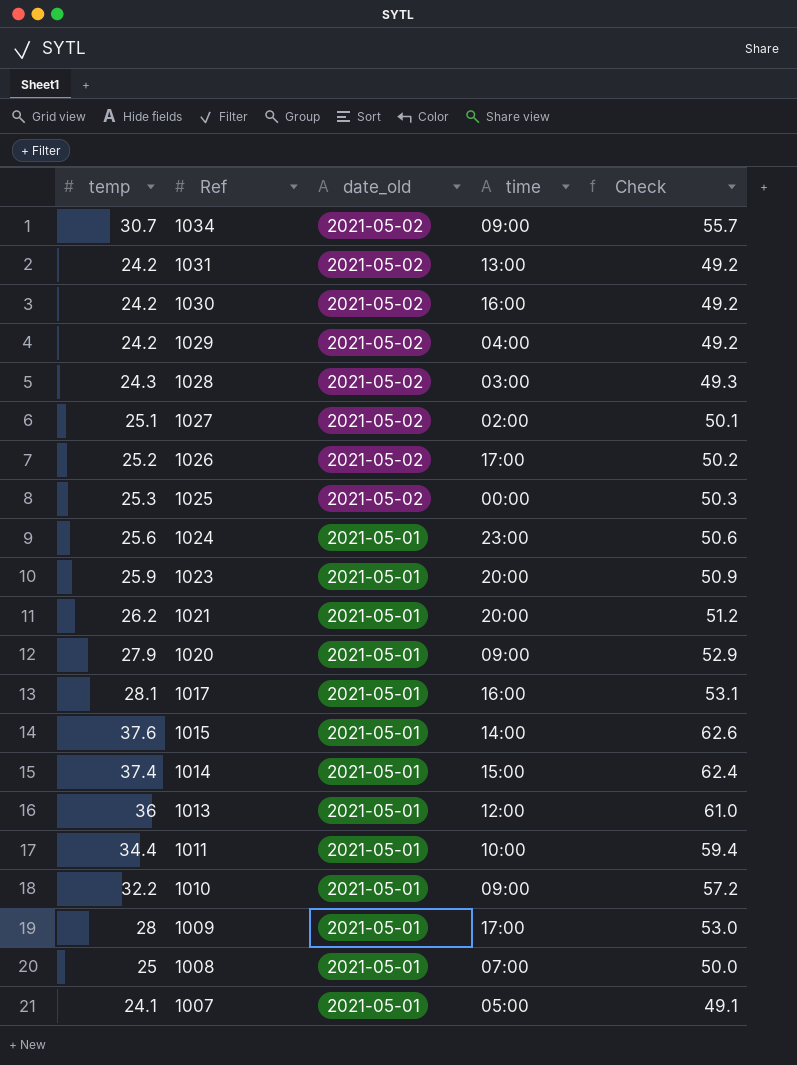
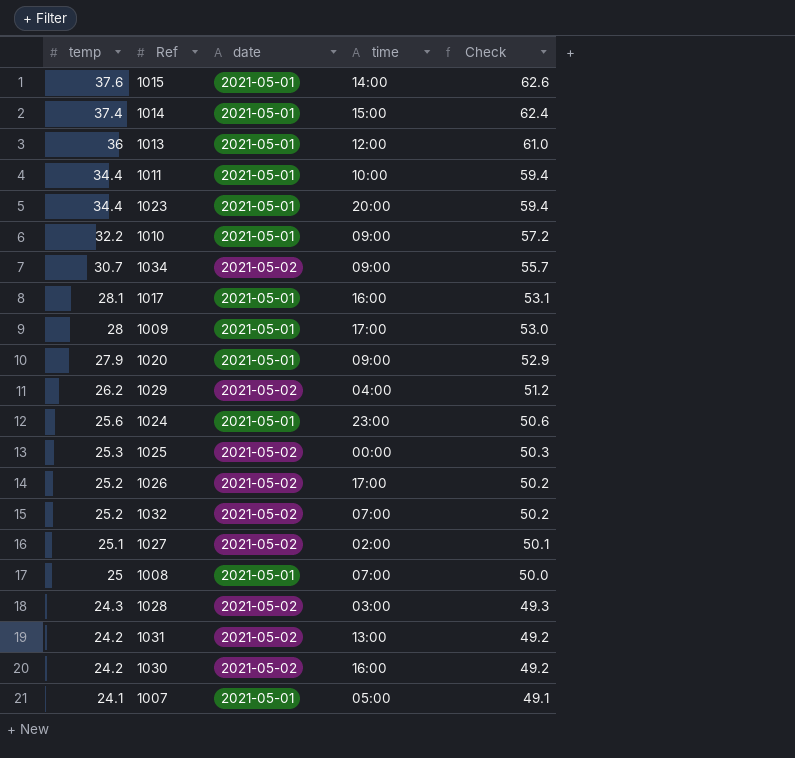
row order: Ref descending -> temp descending
column name: date_old -> date
row 1021: 26.2 | 2021-05-01 | 20:00 | 51.2 -> none
1023 | temp: 25.9 -> 34.4
1023 | Check: 50.9 -> 59.4
1029 | temp: 24.2 -> 26.2
1029 | Check: 49.2 -> 51.2
row 1032: none -> 25.2 | 2021-05-02 | 07:00 | 50.2

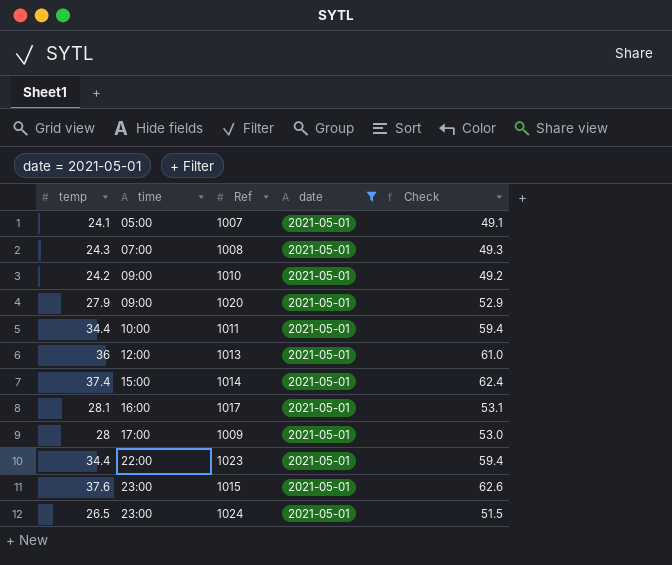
filter: none -> date = 2021-05-01
row order: temp descending -> time ascending
column time | position: 4 -> 2
1008 | temp: 25 -> 24.3
1008 | Check: 50.0 -> 49.3
1010 | temp: 32.2 -> 24.2
1010 | Check: 57.2 -> 49.2
1023 | time: 20:00 -> 22:00
1015 | time: 14:00 -> 23:00
1024 | temp: 25.6 -> 26.5
1024 | Check: 50.6 -> 51.5

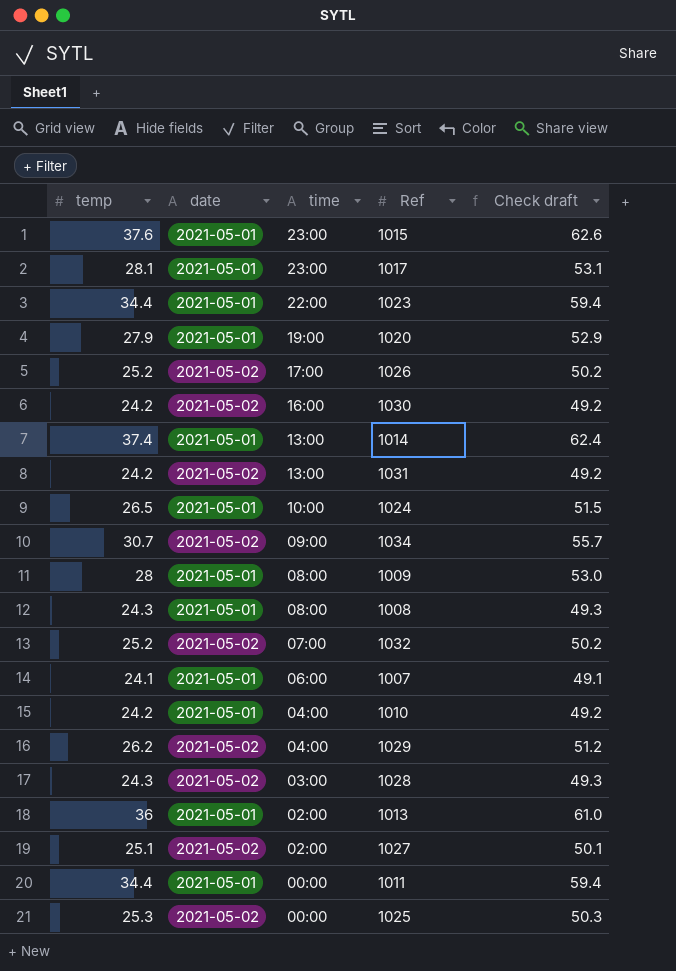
filter: date = 2021-05-01 -> none
row order: time ascending -> time descending
column date | position: 4 -> 2
column name: Check -> Check draft
1017 | time: 16:00 -> 23:00
1020 | time: 09:00 -> 19:00
1014 | time: 15:00 -> 13:00
1024 | time: 23:00 -> 10:00
1009 | time: 17:00 -> 08:00
1008 | time: 07:00 -> 08:00
1007 | time: 05:00 -> 06:00
1010 | time: 09:00 -> 04:00
1013 | time: 12:00 -> 02:00
1011 | time: 10:00 -> 00:00

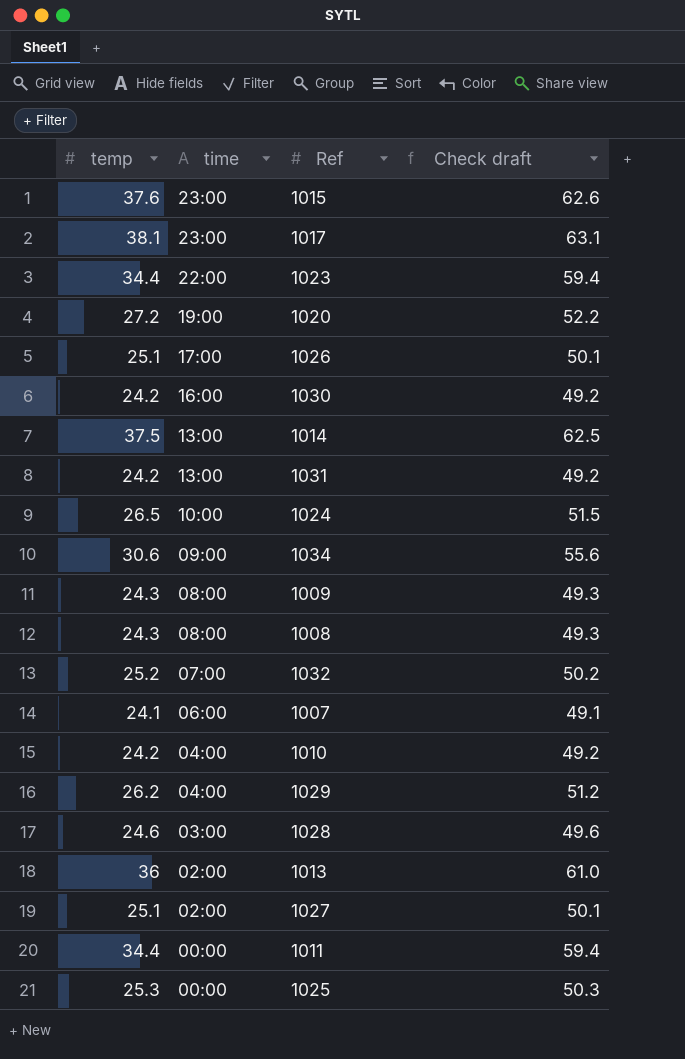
column date | position: 2 -> none
1017 | temp: 28.1 -> 38.1
1017 | Check draft: 53.1 -> 63.1
1020 | temp: 27.9 -> 27.2
1020 | Check draft: 52.9 -> 52.2
1026 | temp: 25.2 -> 25.1
1026 | Check draft: 50.2 -> 50.1
1014 | temp: 37.4 -> 37.5
1014 | Check draft: 62.4 -> 62.5
1034 | temp: 30.7 -> 30.6
1034 | Check draft: 55.7 -> 55.6
1009 | temp: 28 -> 24.3
1009 | Check draft: 53.0 -> 49.3
1028 | temp: 24.3 -> 24.6
1028 | Check draft: 49.3 -> 49.6

